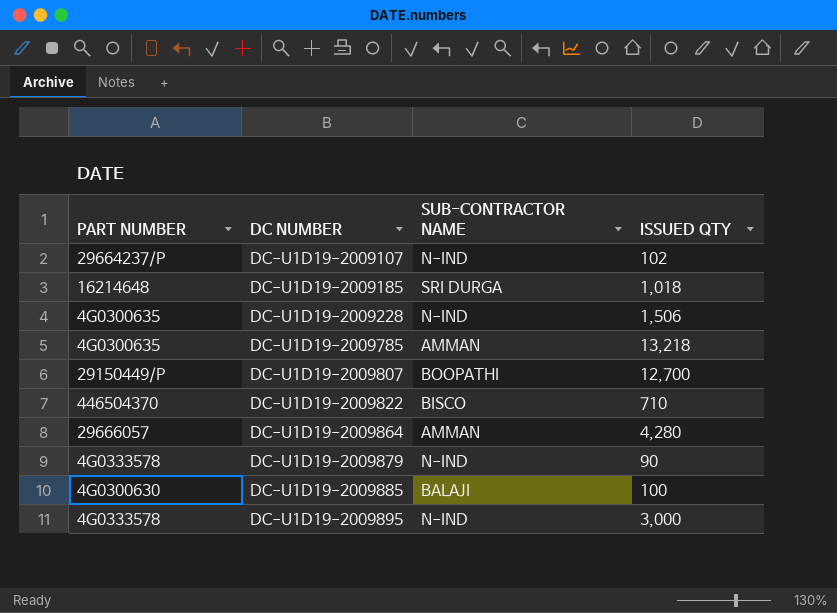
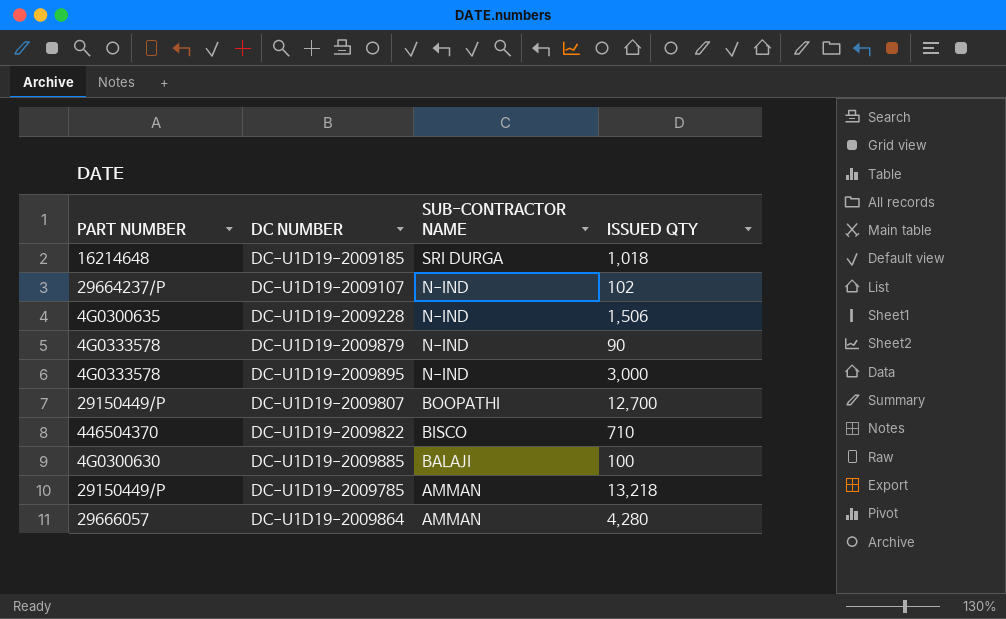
row order: DC NUMBER ascending -> SUB-CONTRACTOR NAME descending
DC-U1D19-2009785 | PART NUMBER: 4G0300635 -> 29150449/P

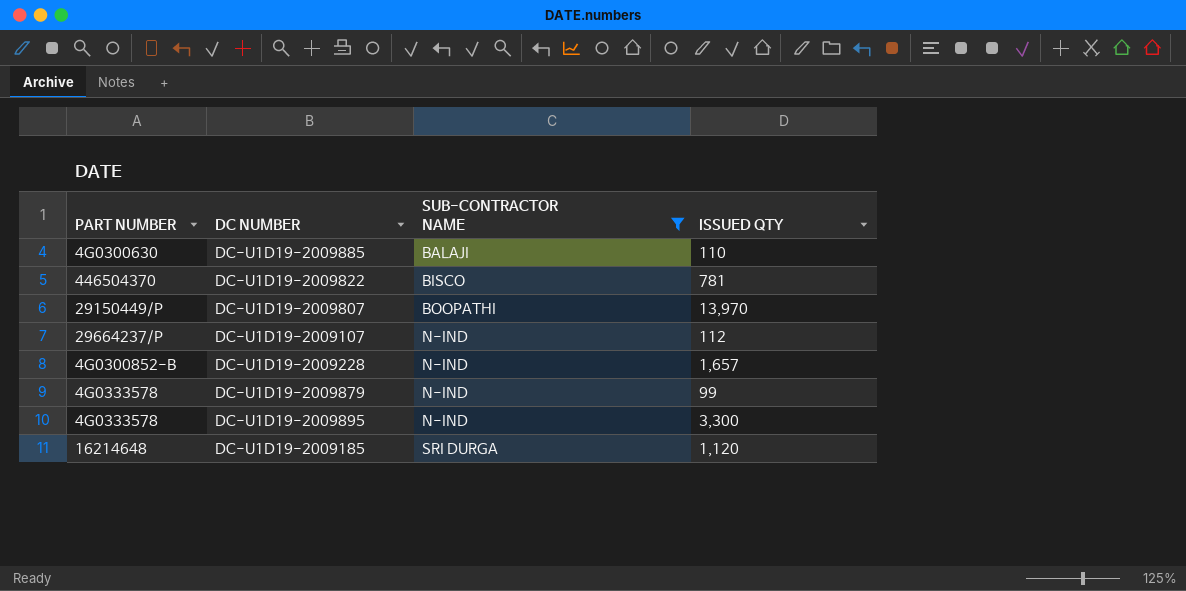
filter: none -> SUB-CONTRACTOR NAME != AMMAN
row order: SUB-CONTRACTOR NAME descending -> SUB-CONTRACTOR NAME ascending
DC-U1D19-2009885 | ISSUED QTY: 100 -> 110
DC-U1D19-2009822 | ISSUED QTY: 710 -> 781
DC-U1D19-2009807 | ISSUED QTY: 12,700 -> 13,970
DC-U1D19-2009107 | ISSUED QTY: 102 -> 112
DC-U1D19-2009228 | PART NUMBER: 4G0300635 -> 4G0300852-B
DC-U1D19-2009228 | ISSUED QTY: 1,506 -> 1,657
DC-U1D19-2009879 | ISSUED QTY: 90 -> 99
DC-U1D19-2009895 | ISSUED QTY: 3,000 -> 3,300
DC-U1D19-2009185 | ISSUED QTY: 1,018 -> 1,120

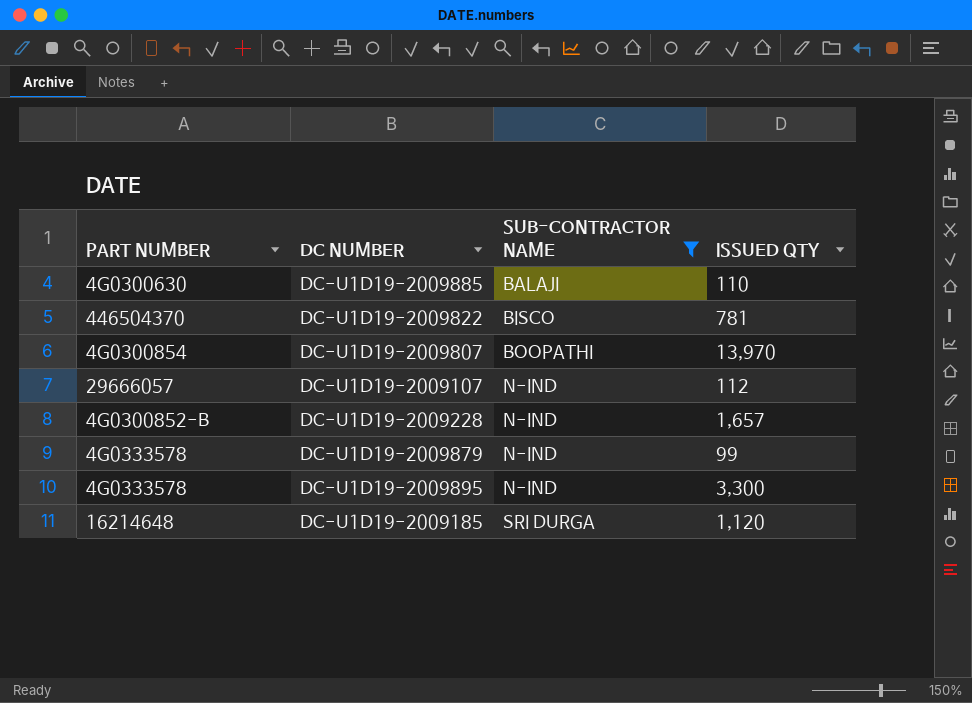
DC-U1D19-2009807 | PART NUMBER: 29150449/P -> 4G0300854
DC-U1D19-2009107 | PART NUMBER: 29664237/P -> 29666057

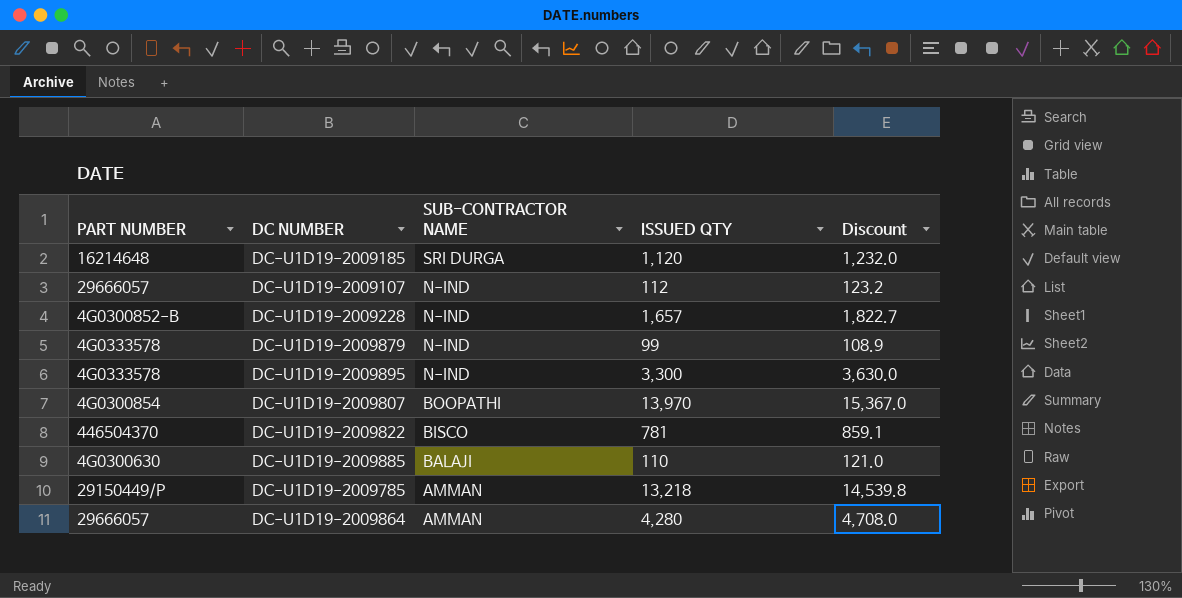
filter: SUB-CONTRACTOR NAME != AMMAN -> none
row order: SUB-CONTRACTOR NAME ascending -> SUB-CONTRACTOR NAME descending
column Discount | formula: none -> [ISSUED QTY] * 1.1

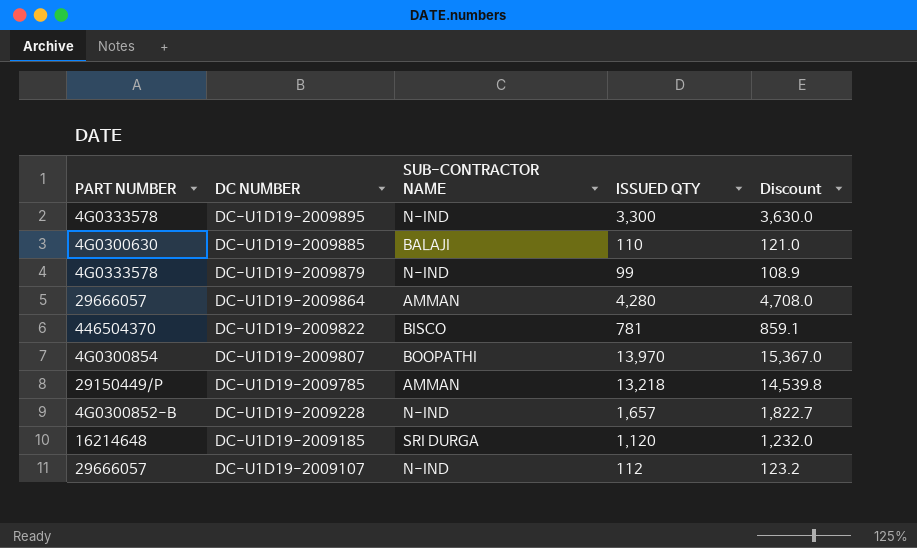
row order: SUB-CONTRACTOR NAME descending -> DC NUMBER descending

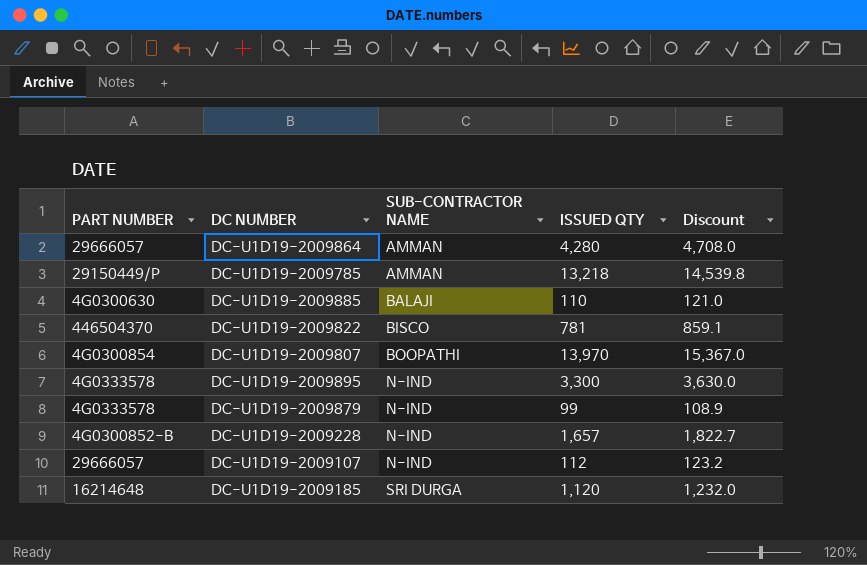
row order: DC NUMBER descending -> SUB-CONTRACTOR NAME ascending

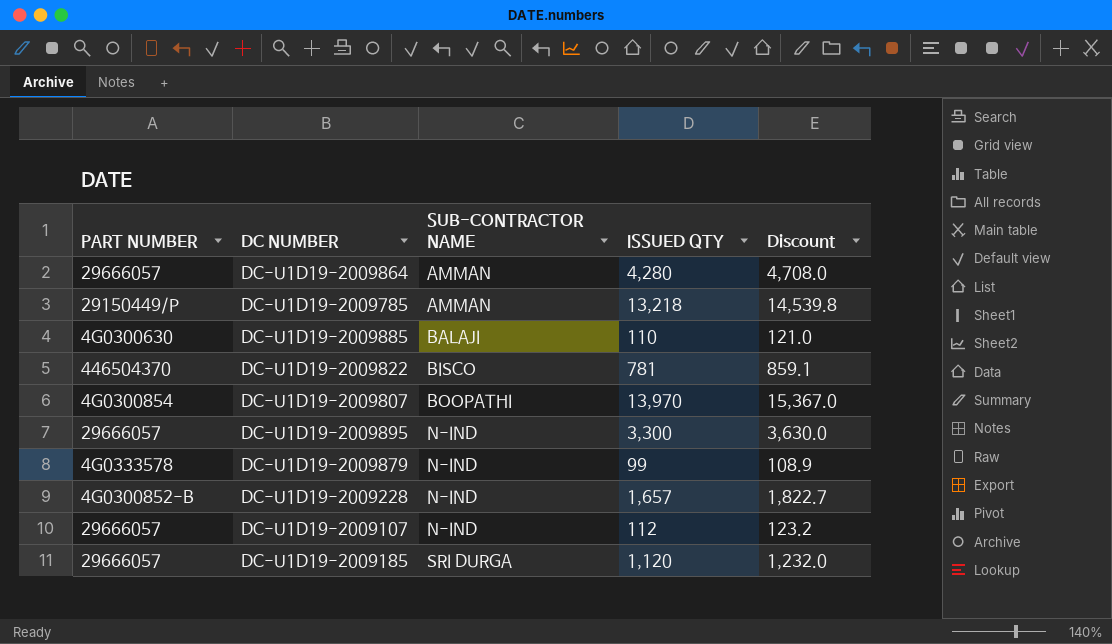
DC-U1D19-2009895 | PART NUMBER: 4G0333578 -> 29666057
DC-U1D19-2009185 | PART NUMBER: 16214648 -> 29666057

